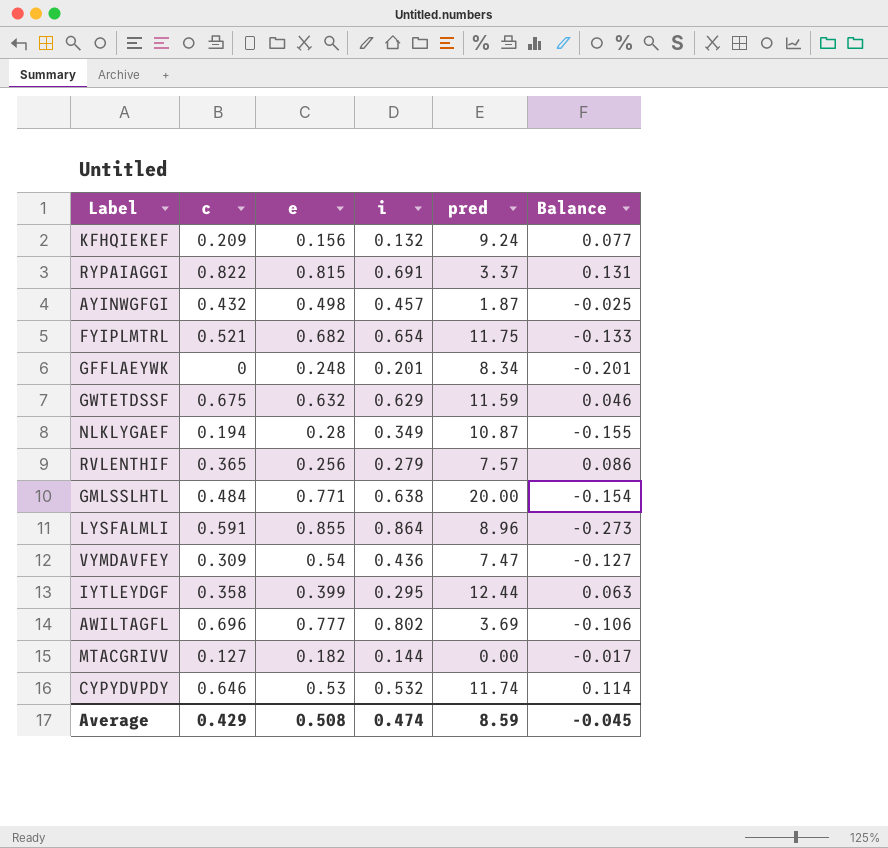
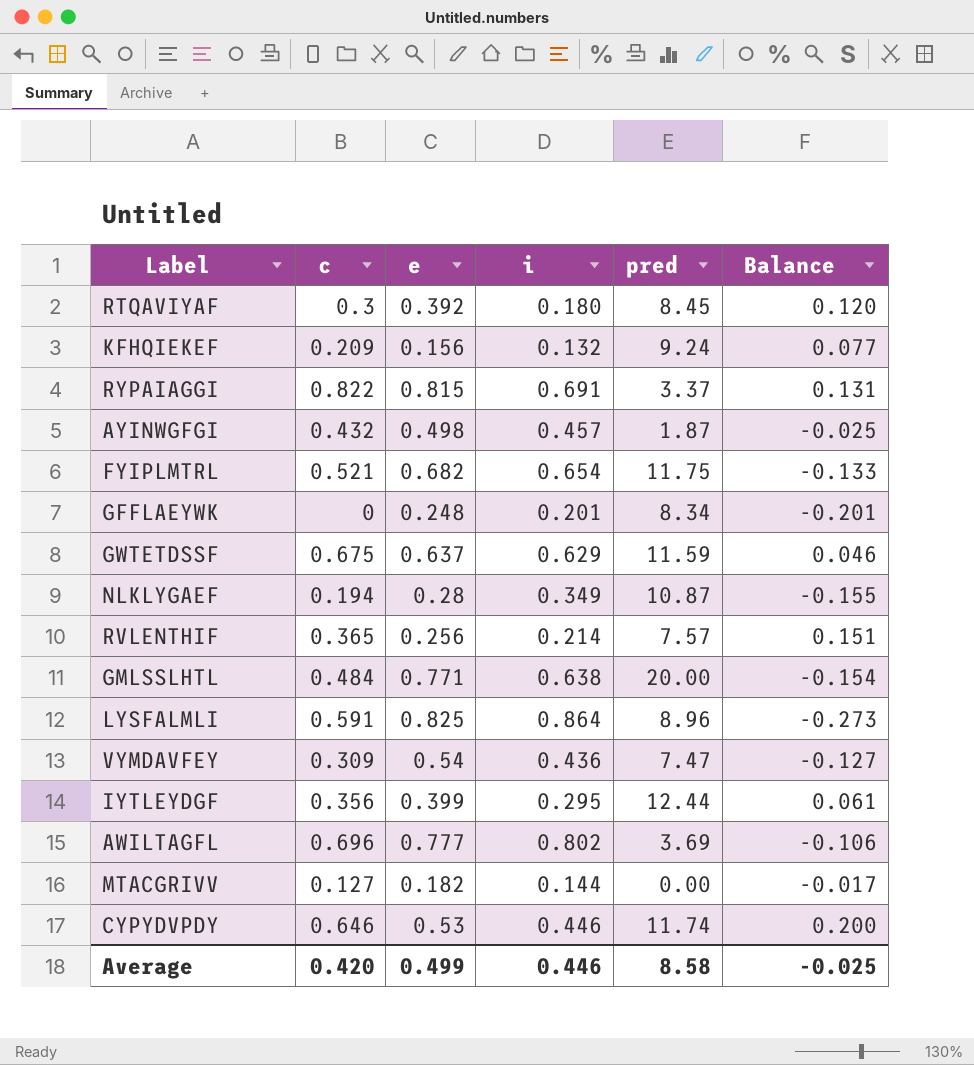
row RTQAVIYAF: none -> 0.3 | 0.392 | 0.180 | 8.45 | 0.120
GWTETDSSF | e: 0.632 -> 0.637
RVLENTHIF | i: 0.279 -> 0.214
RVLENTHIF | Balance: 0.086 -> 0.151
LYSFALMLI | e: 0.855 -> 0.825
IYTLEYDGF | c: 0.358 -> 0.356
IYTLEYDGF | Balance: 0.063 -> 0.061
CYPYDVPDY | i: 0.532 -> 0.446
CYPYDVPDY | Balance: 0.114 -> 0.200
Average | c: 0.429 -> 0.420
Average | e: 0.508 -> 0.499
Average | i: 0.474 -> 0.446
Average | pred: 8.59 -> 8.58
Average | Balance: -0.045 -> -0.025

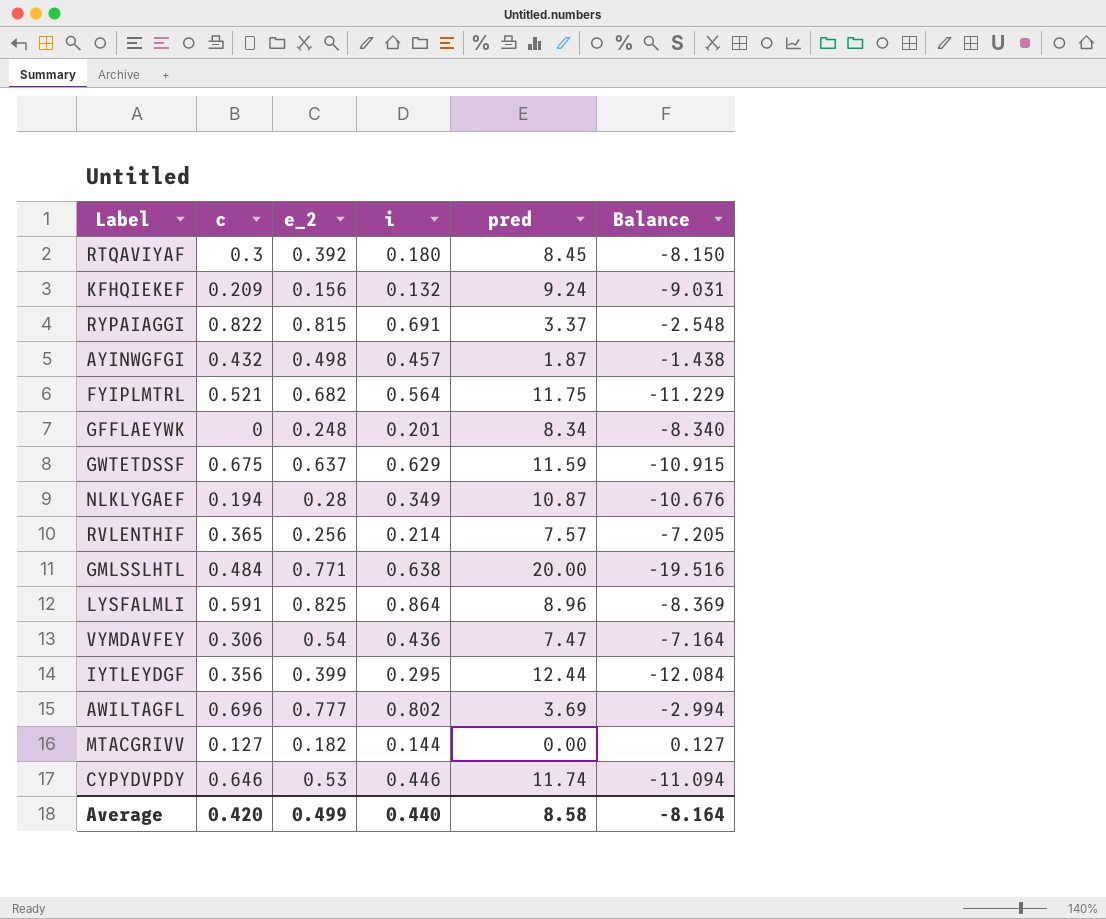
column name: e -> e_2
column Balance | formula: [c] - [i] -> [c] - [pred]
FYIPLMTRL | i: 0.654 -> 0.564
VYMDAVFEY | c: 0.309 -> 0.306
Average | i: 0.446 -> 0.440
Average | Balance: -0.025 -> -8.164

